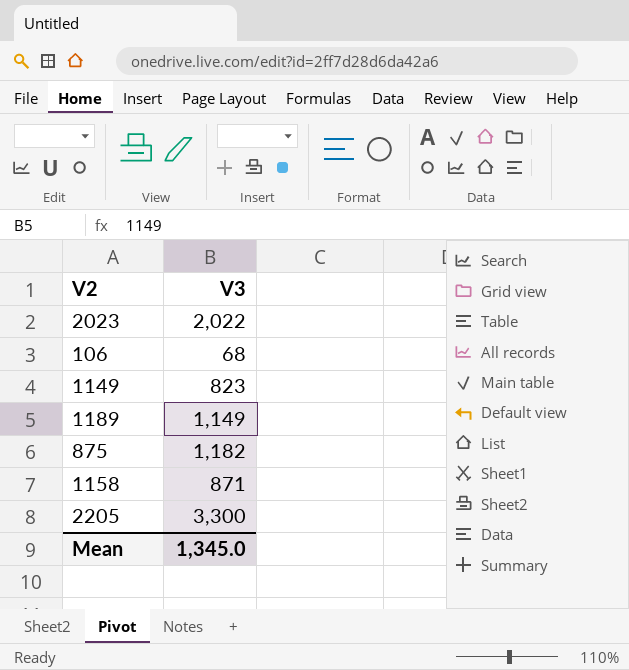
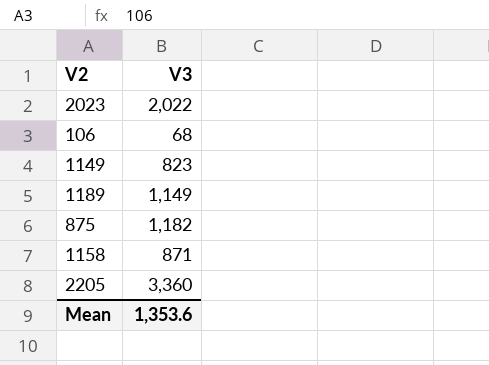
2205 | V3: 3,300 -> 3,360
Mean | V3: 1,345.0 -> 1,353.6

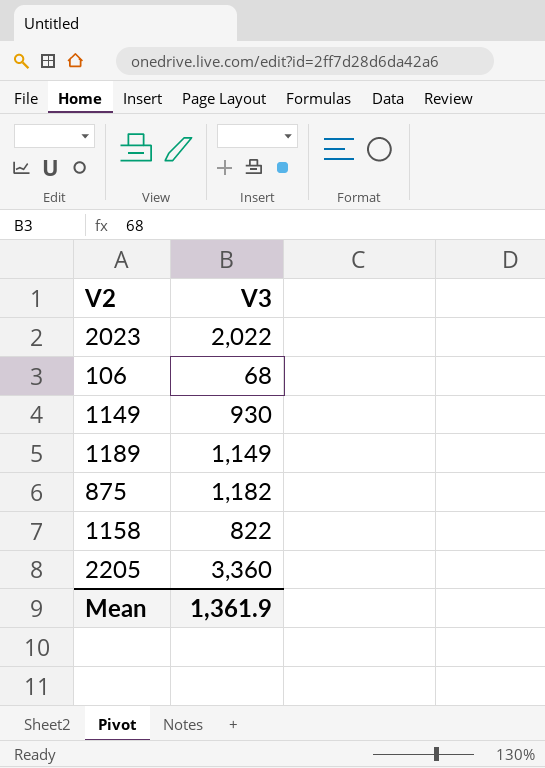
1149 | V3: 823 -> 930
1158 | V3: 871 -> 822
Mean | V3: 1,353.6 -> 1,361.9

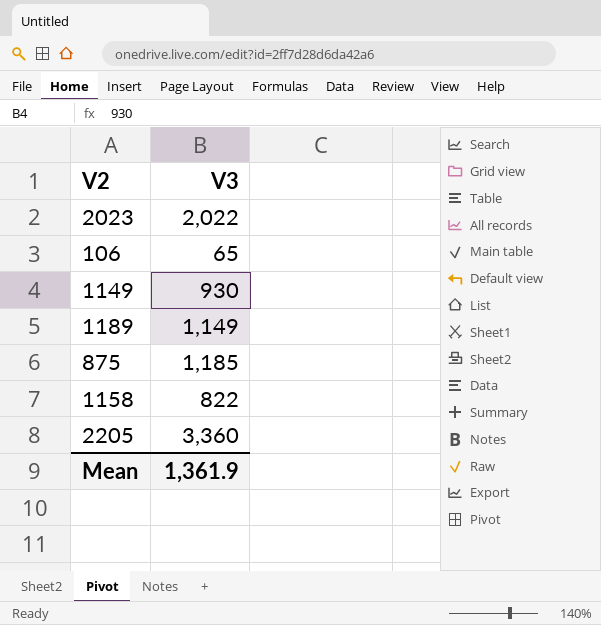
106 | V3: 68 -> 65
875 | V3: 1,182 -> 1,185

